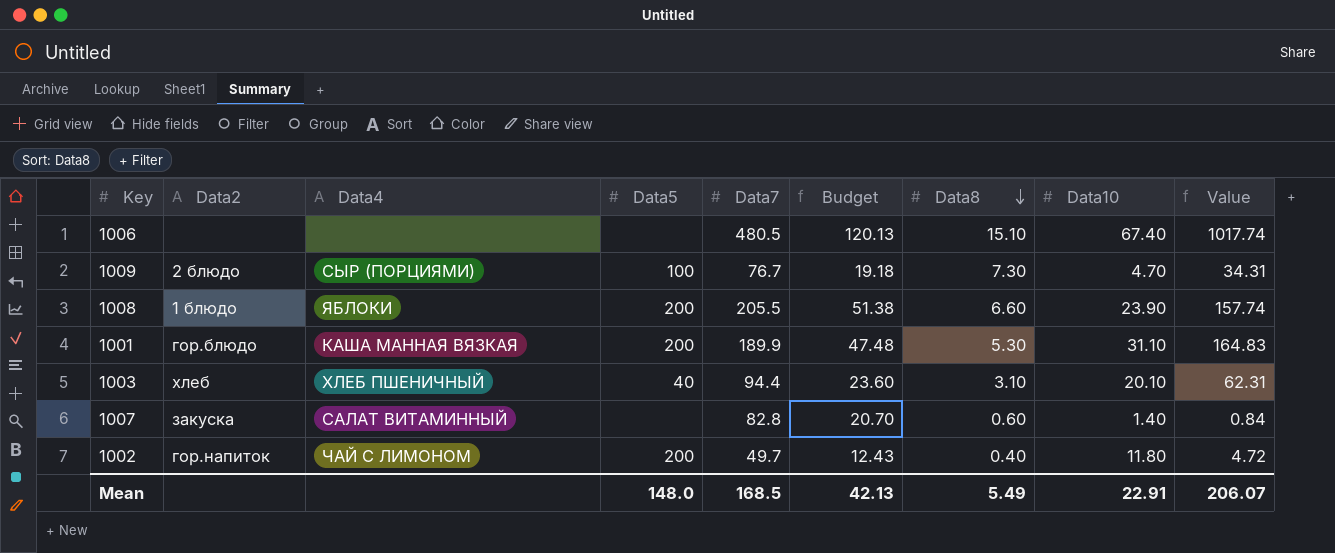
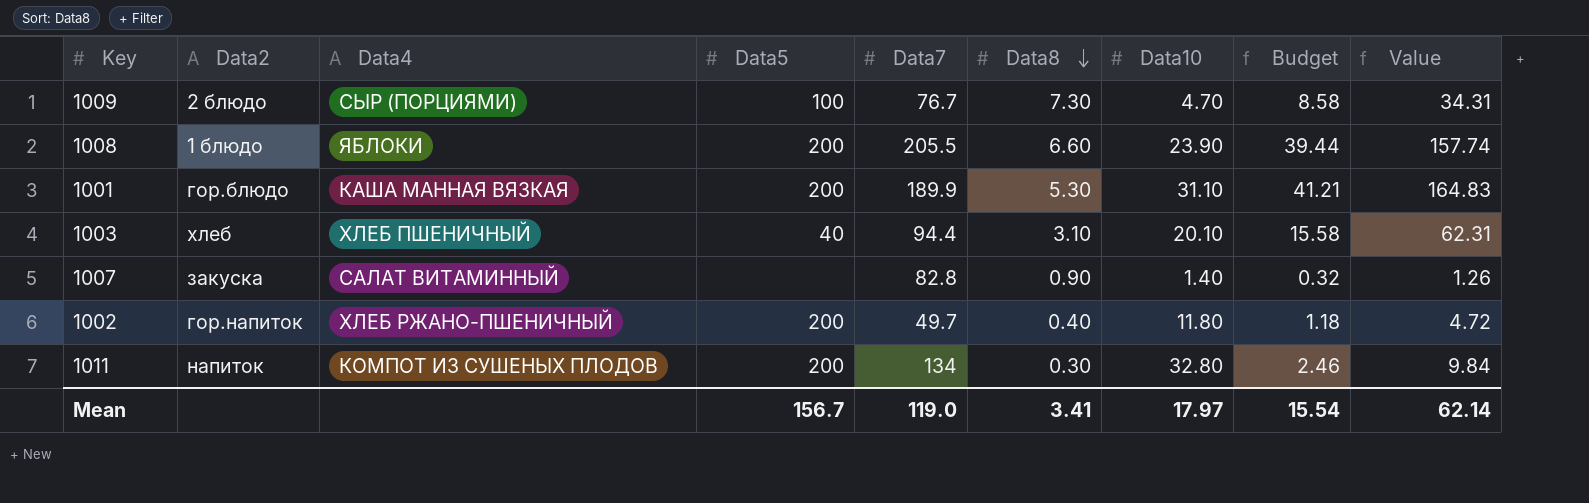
column Budget | formula: [Data7] * 0.25 -> [Value] * 0.25
column Budget | position: 6 -> 8
row 1006: none | none | none | 480.5 | 120.13 | 15.10 | 67.40 | 1017.74 -> none
1007 | Data8: 0.60 -> 0.90
1007 | Value: 0.84 -> 1.26
1002 | Data4: ЧАЙ С ЛИМОНОМ -> ХЛЕБ РЖАНО-ПШЕНИЧНЫЙ
row 1011: none -> напиток | КОМПОТ ИЗ СУШЕНЫХ ПЛОДОВ | 200 | 134 | 0.30 | 32.80 | 2.46 | 9.84
Mean | Data5: 148.0 -> 156.7
Mean | Data7: 168.5 -> 119.0
Mean | Data8: 5.49 -> 3.41
Mean | Data10: 22.91 -> 17.97
Mean | Budget: 42.13 -> 15.54
Mean | Value: 206.07 -> 62.14

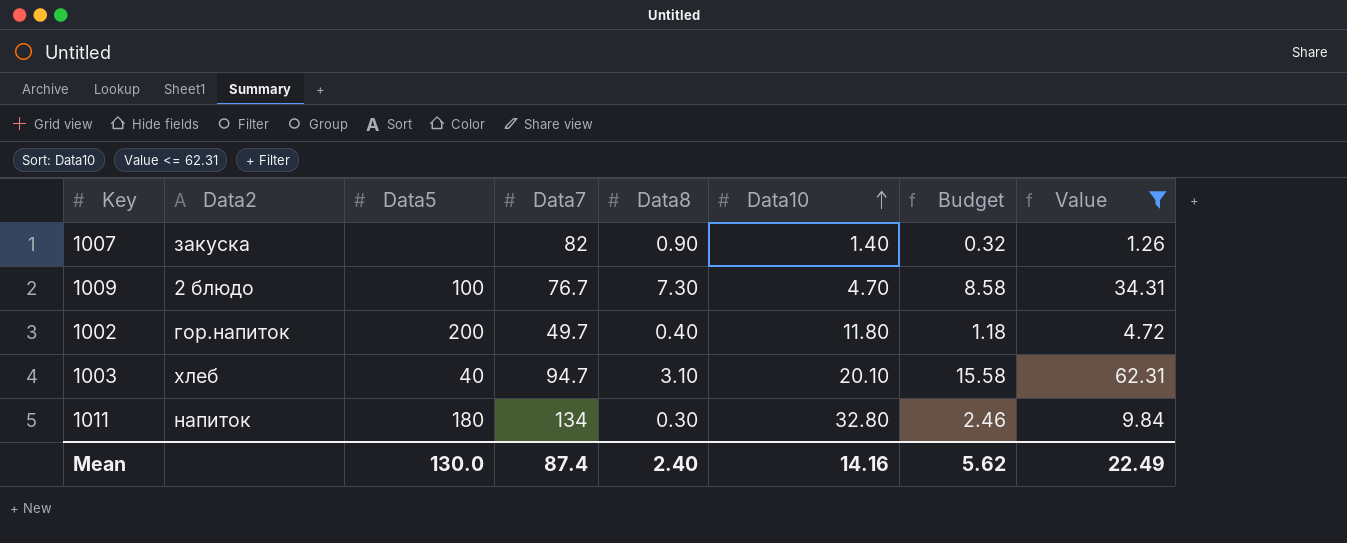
filter: none -> Value <= 62.31
row order: Data8 descending -> Data10 ascending
column Data4 | position: 3 -> none
1007 | Data7: 82.8 -> 82
1003 | Data7: 94.4 -> 94.7
1011 | Data5: 200 -> 180
Mean | Data5: 156.7 -> 130.0
Mean | Data7: 119.0 -> 87.4
Mean | Data8: 3.41 -> 2.40
Mean | Data10: 17.97 -> 14.16
Mean | Budget: 15.54 -> 5.62
Mean | Value: 62.14 -> 22.49

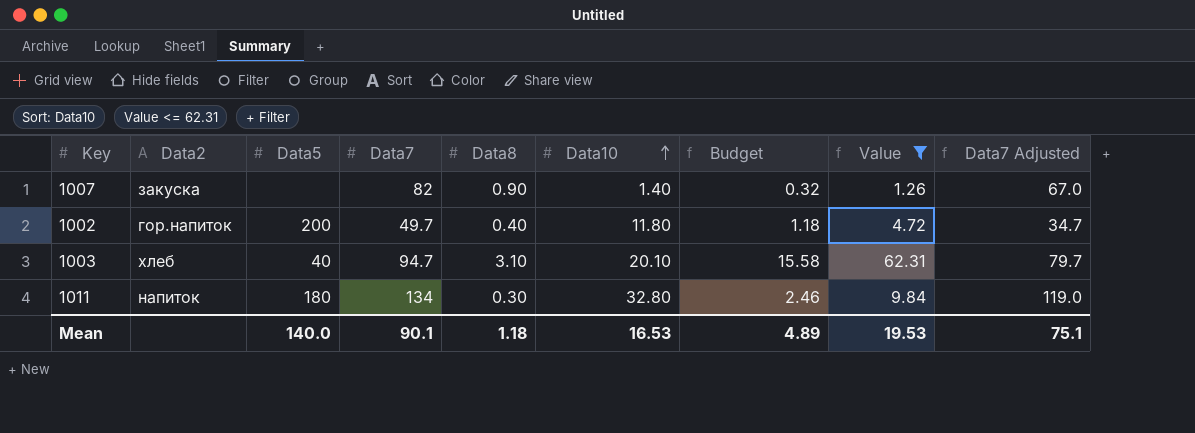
column Data7 Adjusted | formula: none -> [Data7] - 15
row 1009: 2 блюдо | 100 | 76.7 | 7.30 | 4.70 | 8.58 | 34.31 -> none
Mean | Data5: 130.0 -> 140.0
Mean | Data7: 87.4 -> 90.1
Mean | Data8: 2.40 -> 1.18
Mean | Data10: 14.16 -> 16.53
Mean | Budget: 5.62 -> 4.89
Mean | Value: 22.49 -> 19.53

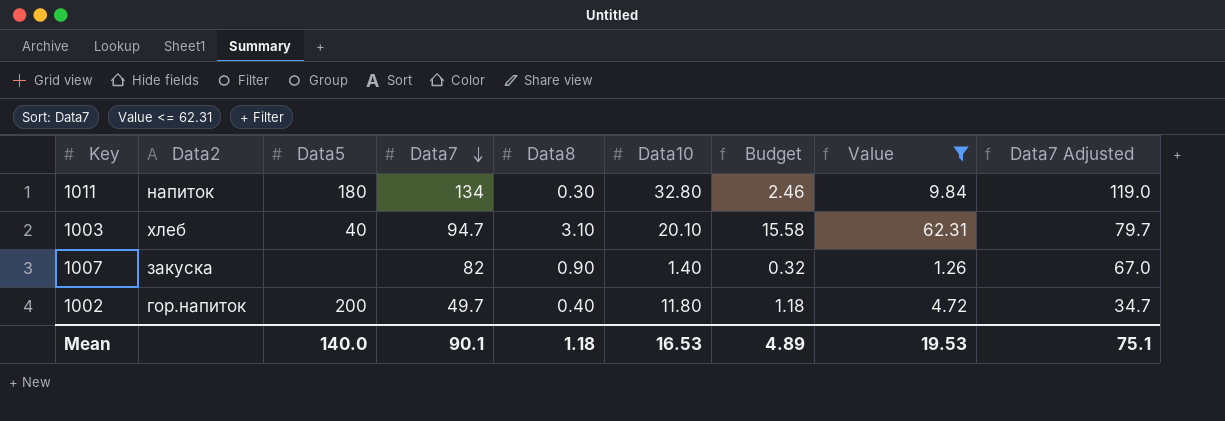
row order: Data10 ascending -> Data7 descending

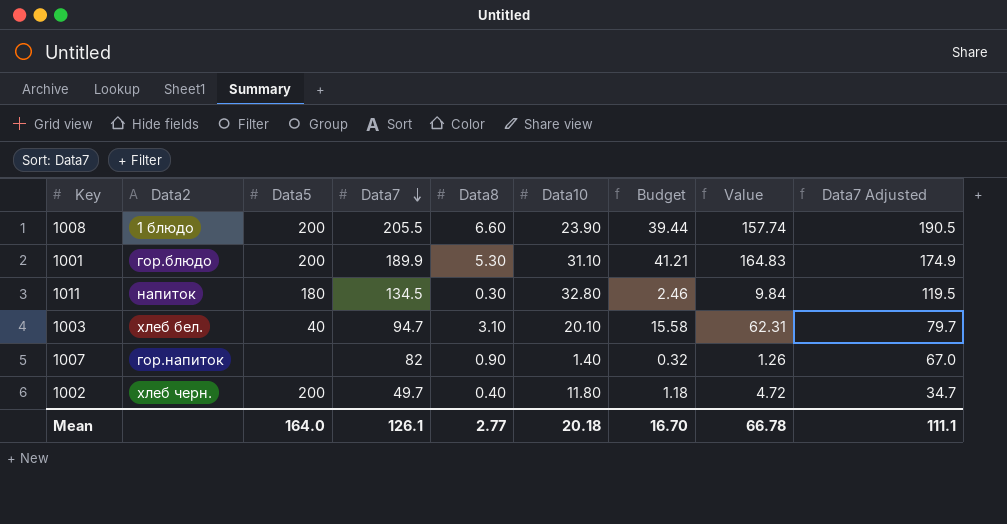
filter: Value <= 62.31 -> none
1011 | Data7: 134 -> 134.5
1011 | Data7 Adjusted: 119.0 -> 119.5
1003 | Data2: хлеб -> хлеб бел.
1007 | Data2: закуска -> гор.напиток
1002 | Data2: гор.напиток -> хлеб черн.
Mean | Data5: 140.0 -> 164.0
Mean | Data7: 90.1 -> 126.1
Mean | Data8: 1.18 -> 2.77
Mean | Data10: 16.53 -> 20.18
Mean | Budget: 4.89 -> 16.70
Mean | Value: 19.53 -> 66.78
Mean | Data7 Adjusted: 75.1 -> 111.1

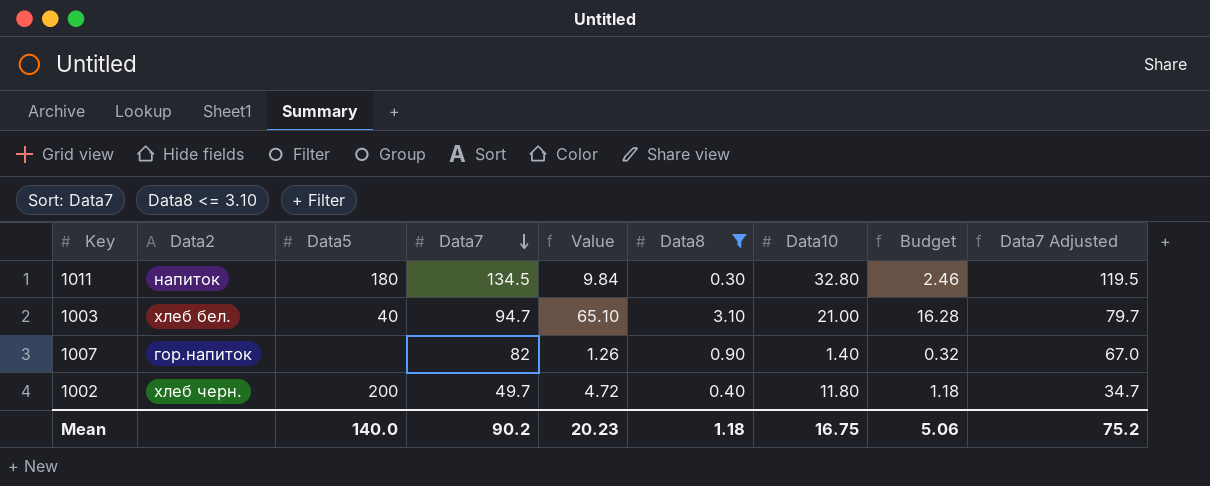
filter: none -> Data8 <= 3.10
column Value | position: 8 -> 5
1003 | Value: 62.31 -> 65.10
1003 | Data10: 20.10 -> 21.00
1003 | Budget: 15.58 -> 16.28
Mean | Data5: 164.0 -> 140.0
Mean | Data7: 126.1 -> 90.2
Mean | Value: 66.78 -> 20.23
Mean | Data8: 2.77 -> 1.18
Mean | Data10: 20.18 -> 16.75
Mean | Budget: 16.70 -> 5.06
Mean | Data7 Adjusted: 111.1 -> 75.2

